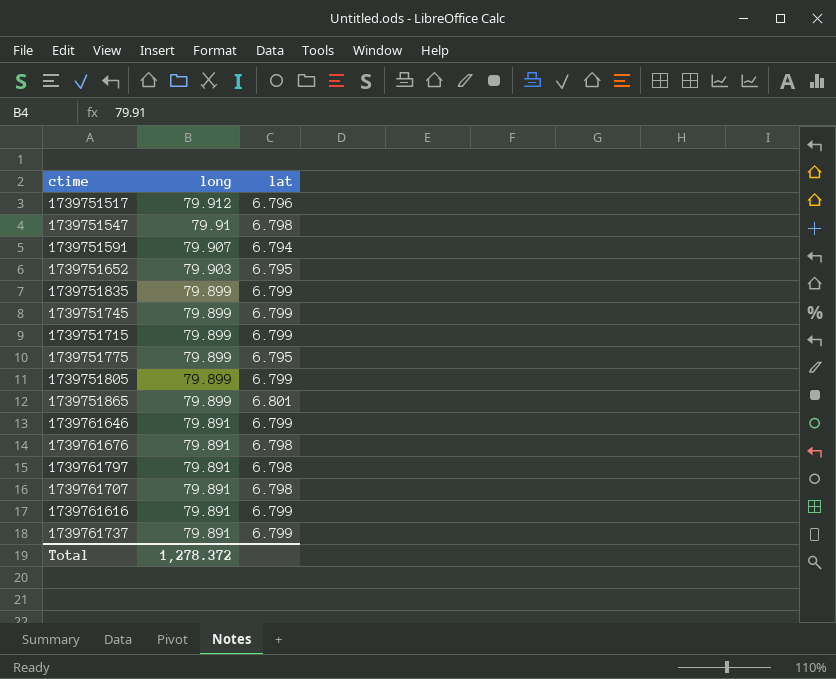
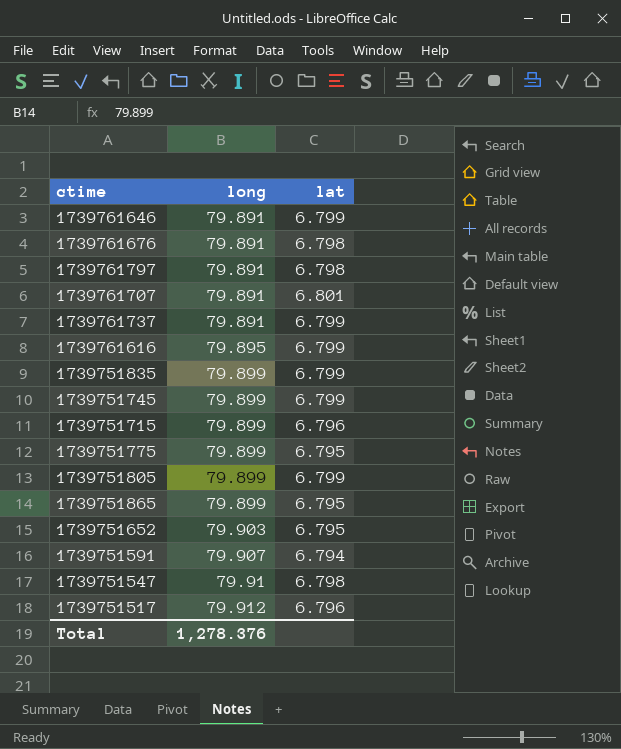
row order: long descending -> long ascending
1739761707 | lat: 6.798 -> 6.801
1739761616 | long: 79.891 -> 79.895
1739751715 | lat: 6.799 -> 6.796
1739751865 | lat: 6.801 -> 6.795
Total | long: 1,278.372 -> 1,278.376

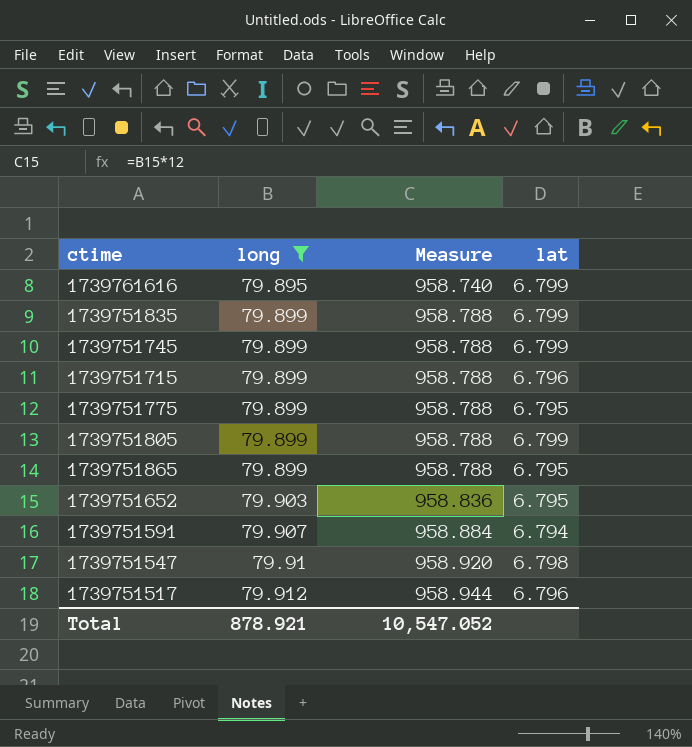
filter: none -> long != 79.891
column Measure | formula: none -> [long] * 12
Total | long: 1,278.376 -> 878.921

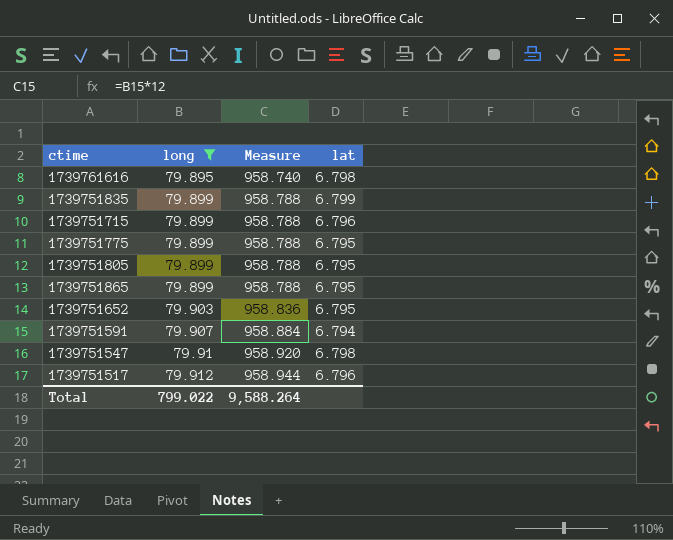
row 1739751745: 79.899 | 958.788 | 6.799 -> none
1739761616 | lat: 6.799 -> 6.798
1739751805 | lat: 6.799 -> 6.795
Total | long: 878.921 -> 799.022
Total | Measure: 10,547.052 -> 9,588.264

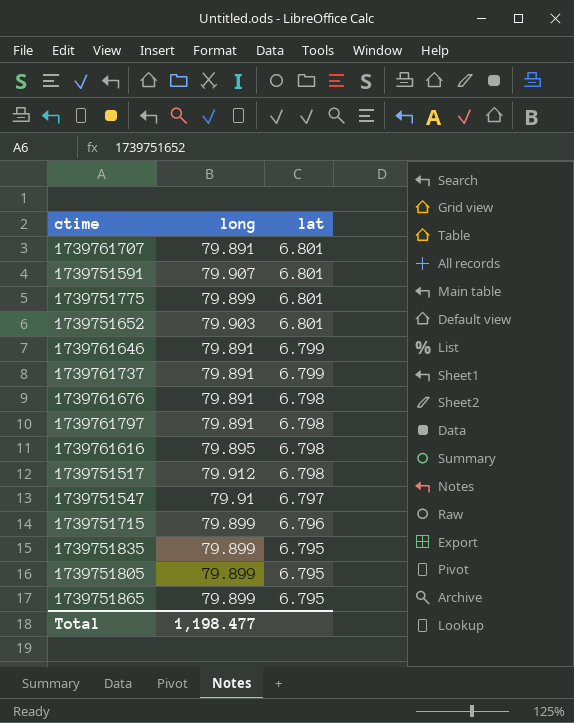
filter: long != 79.891 -> none
row order: long ascending -> lat descending
column Measure | formula: [long] * 12 -> none
1739751591 | lat: 6.794 -> 6.801
1739751775 | lat: 6.795 -> 6.801
1739751652 | lat: 6.795 -> 6.801
1739751517 | lat: 6.796 -> 6.798
1739751547 | lat: 6.798 -> 6.797
1739751835 | lat: 6.799 -> 6.795
Total | long: 799.022 -> 1,198.477

